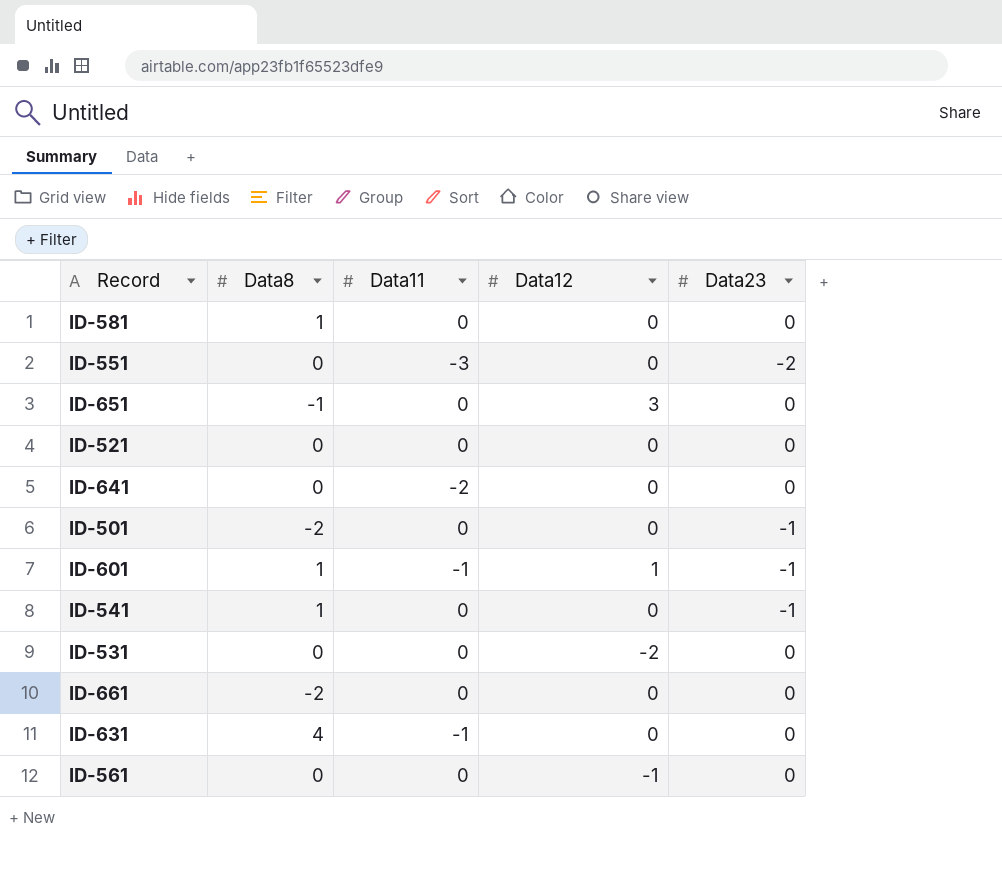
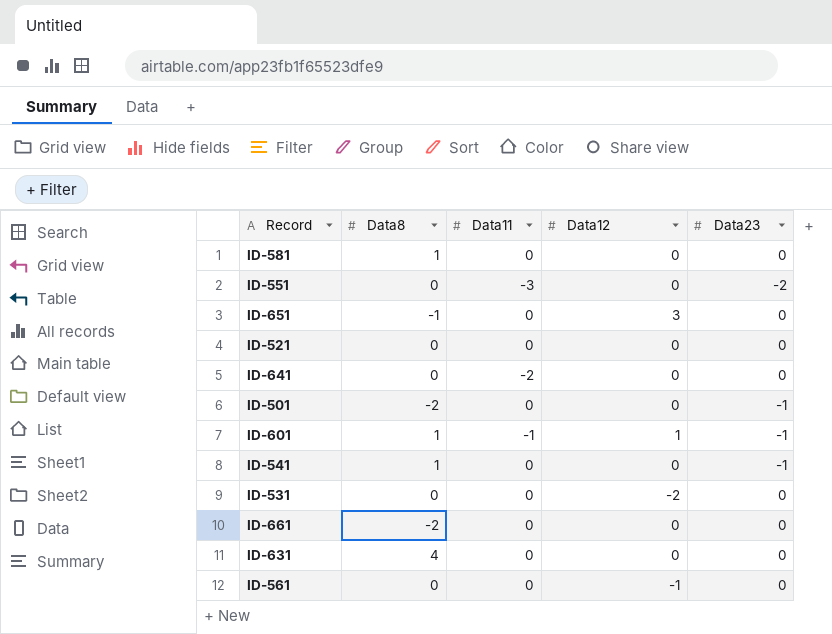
ID-631 | Data11: -1 -> 0

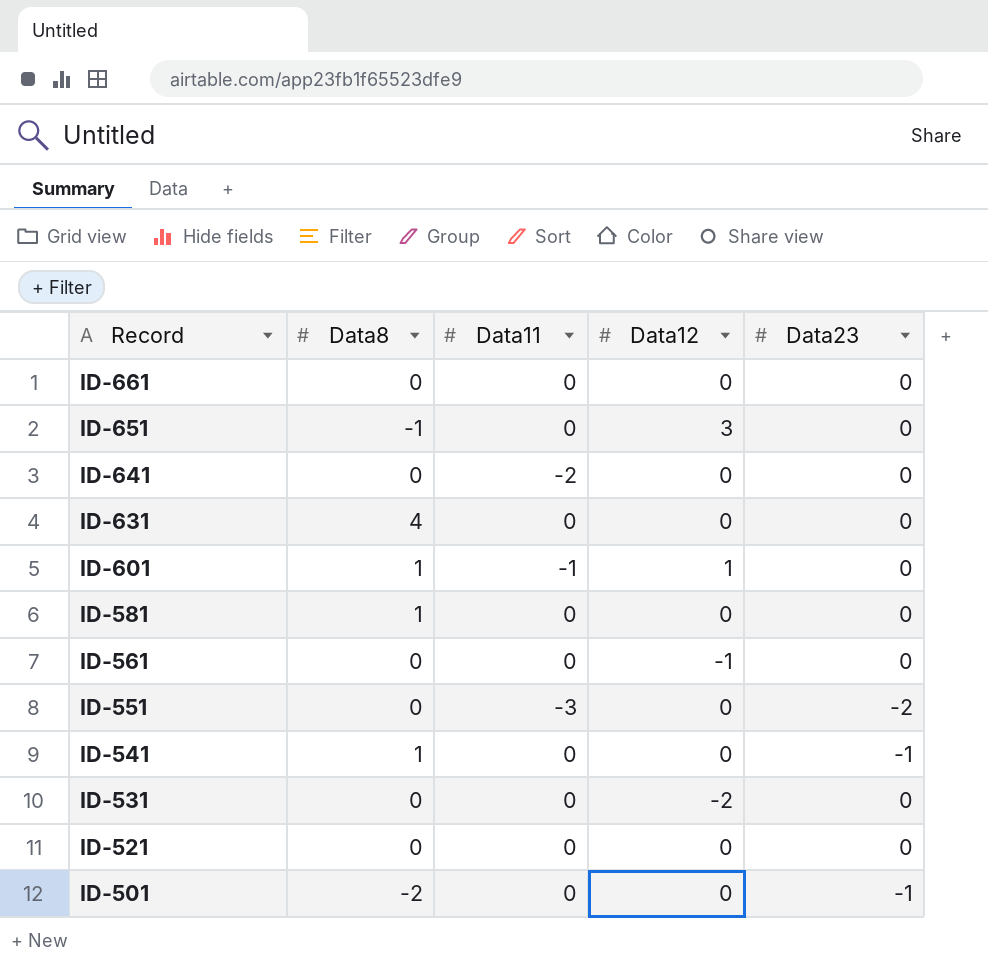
row order: none -> Record descending
ID-661 | Data8: -2 -> 0
ID-601 | Data23: -1 -> 0

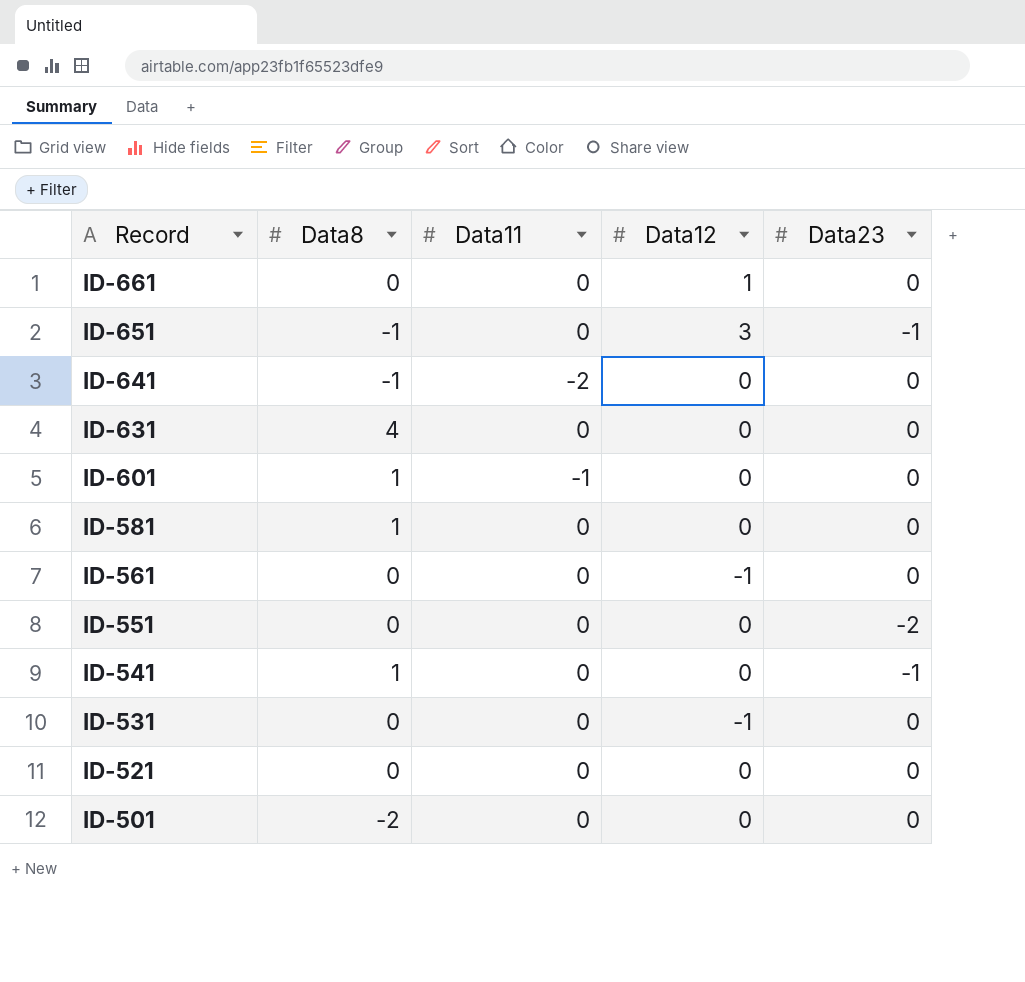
ID-661 | Data12: 0 -> 1
ID-651 | Data23: 0 -> -1
ID-641 | Data8: 0 -> -1
ID-601 | Data12: 1 -> 0
ID-551 | Data11: -3 -> 0
ID-531 | Data12: -2 -> -1
ID-501 | Data23: -1 -> 0

